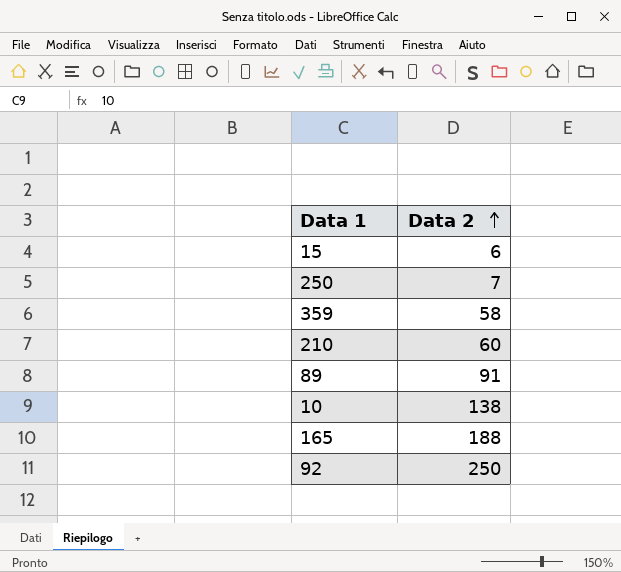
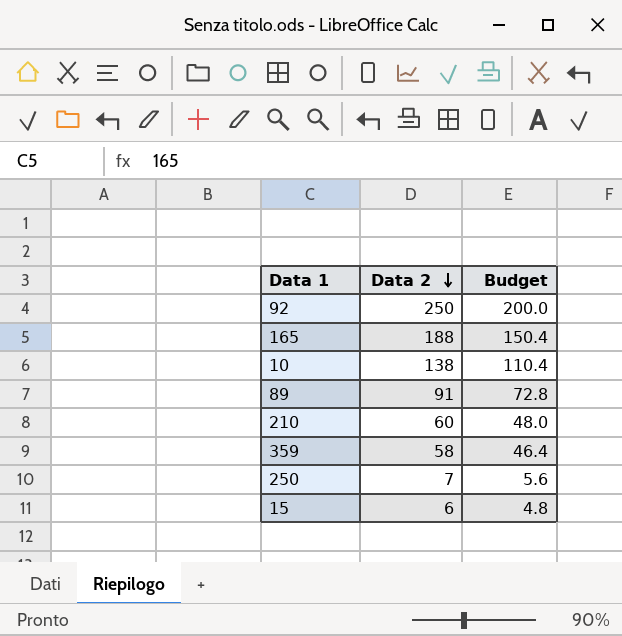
row order: Data 2 ascending -> Data 2 descending
column Budget | formula: none -> [Data 2] * 0.8

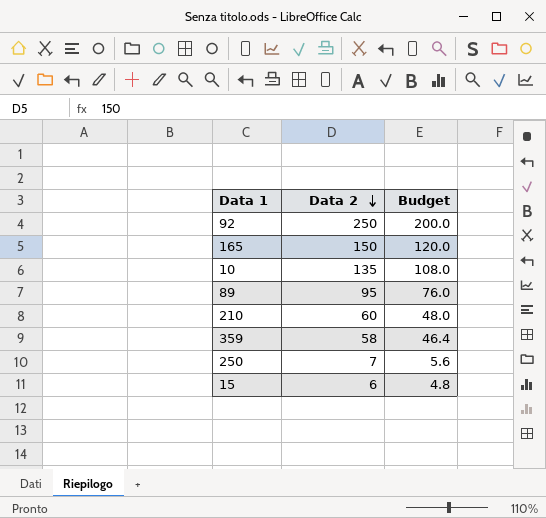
165 | Data 2: 188 -> 150
165 | Budget: 150.4 -> 120.0
10 | Data 2: 138 -> 135
10 | Budget: 110.4 -> 108.0
89 | Data 2: 91 -> 95
89 | Budget: 72.8 -> 76.0

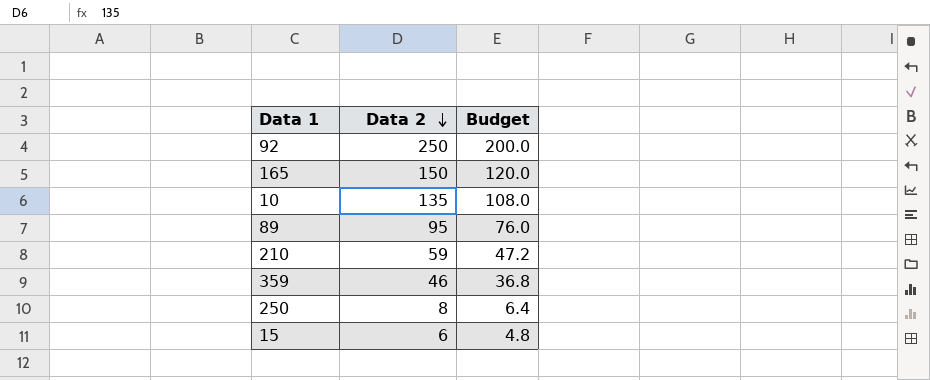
210 | Data 2: 60 -> 59
210 | Budget: 48.0 -> 47.2
359 | Data 2: 58 -> 46
359 | Budget: 46.4 -> 36.8
250 | Data 2: 7 -> 8
250 | Budget: 5.6 -> 6.4

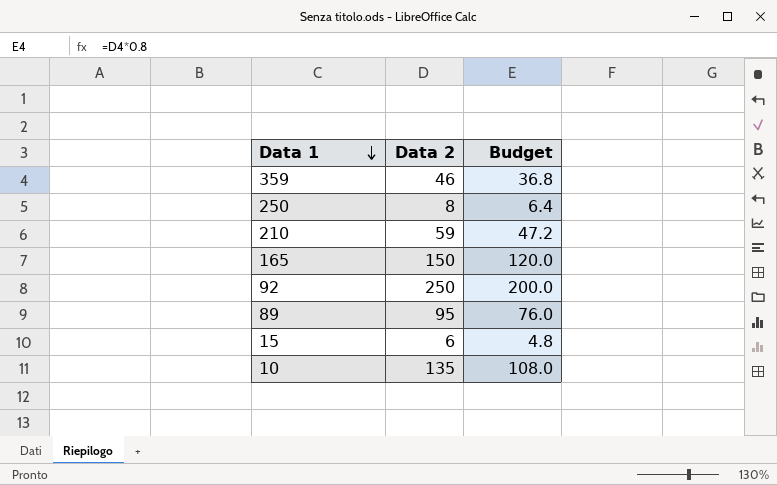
row order: Data 2 descending -> Data 1 descending

